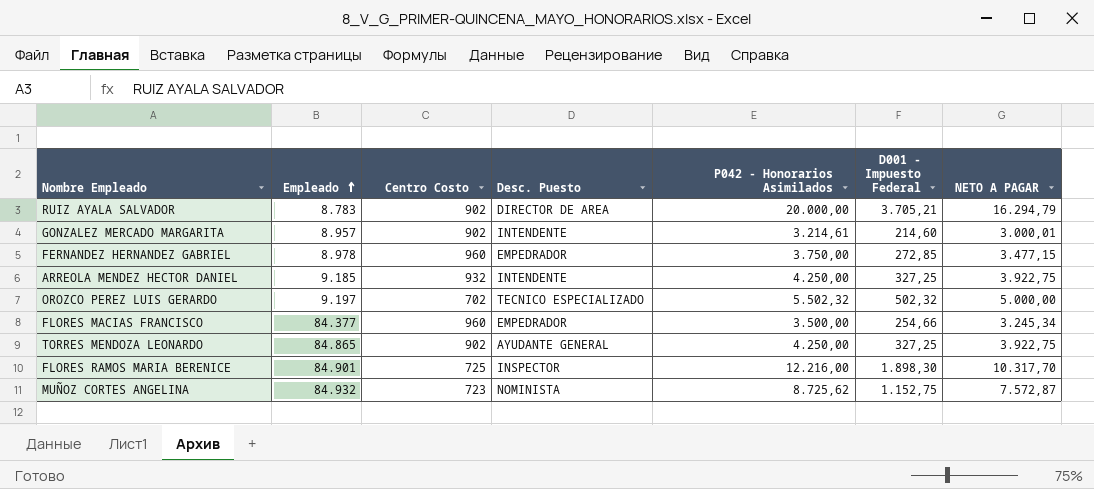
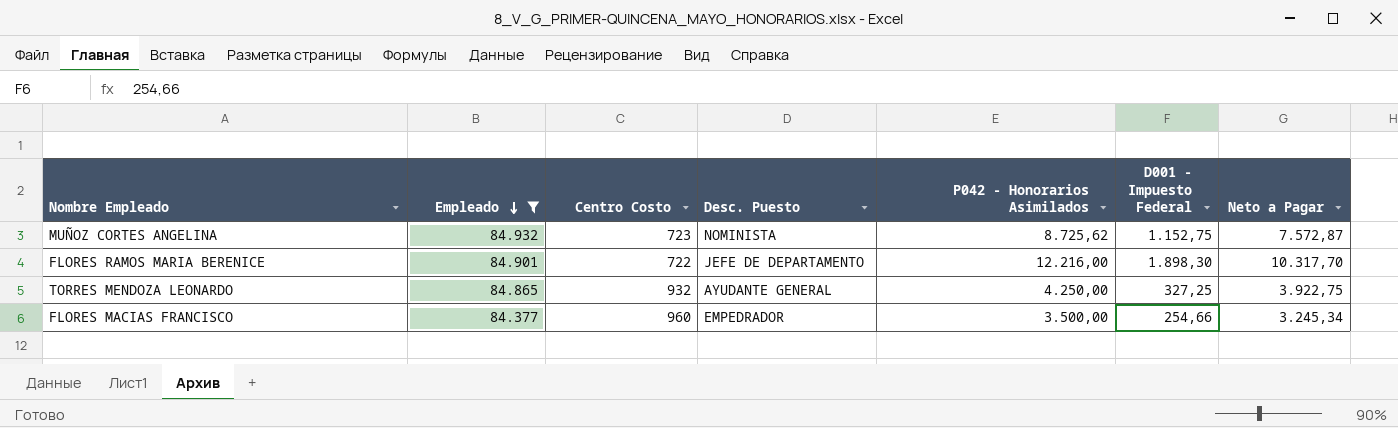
filter: none -> Empleado >= 84.377
row order: Empleado ascending -> Empleado descending
column name: NETO A PAGAR -> Neto a Pagar
FLORES RAMOS MARIA BERENICE | Centro Costo: 725 -> 722
FLORES RAMOS MARIA BERENICE | Desc. Puesto: INSPECTOR -> JEFE DE DEPARTAMENTO
TORRES MENDOZA LEONARDO | Centro Costo: 902 -> 932

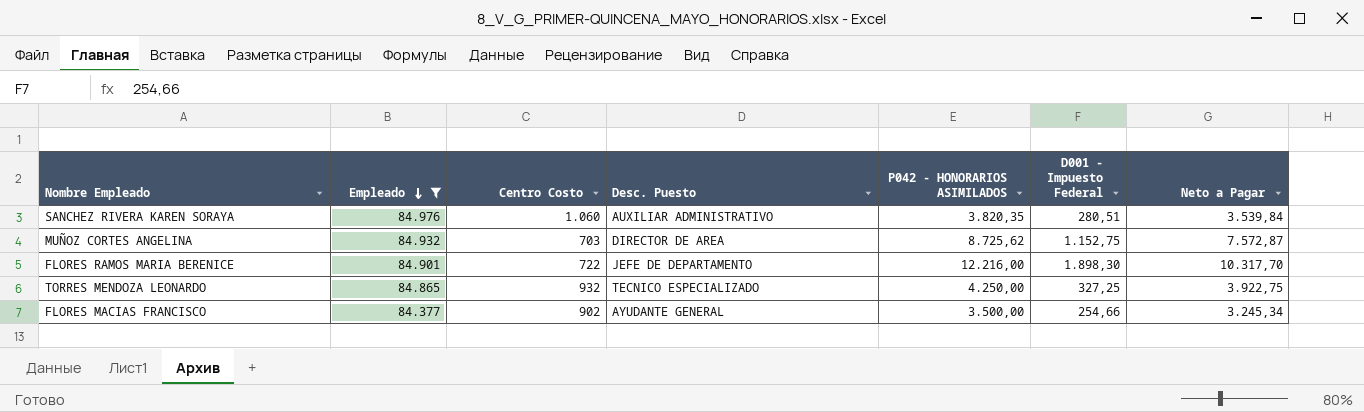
column name: P042 - Honorarios Asimilados -> P042 - HONORARIOS ASIMILADOS
row SANCHEZ RIVERA KAREN SORAYA: none -> 84.976 | 1.060 | AUXILIAR ADMINISTRATIVO | 3.820,35 | 280,51 | 3.539,84
MUÑOZ CORTES ANGELINA | Centro Costo: 723 -> 703
MUÑOZ CORTES ANGELINA | Desc. Puesto: NOMINISTA -> DIRECTOR DE AREA
TORRES MENDOZA LEONARDO | Desc. Puesto: AYUDANTE GENERAL -> TECNICO ESPECIALIZADO
FLORES MACIAS FRANCISCO | Centro Costo: 960 -> 902
FLORES MACIAS FRANCISCO | Desc. Puesto: EMPEDRADOR -> AYUDANTE GENERAL

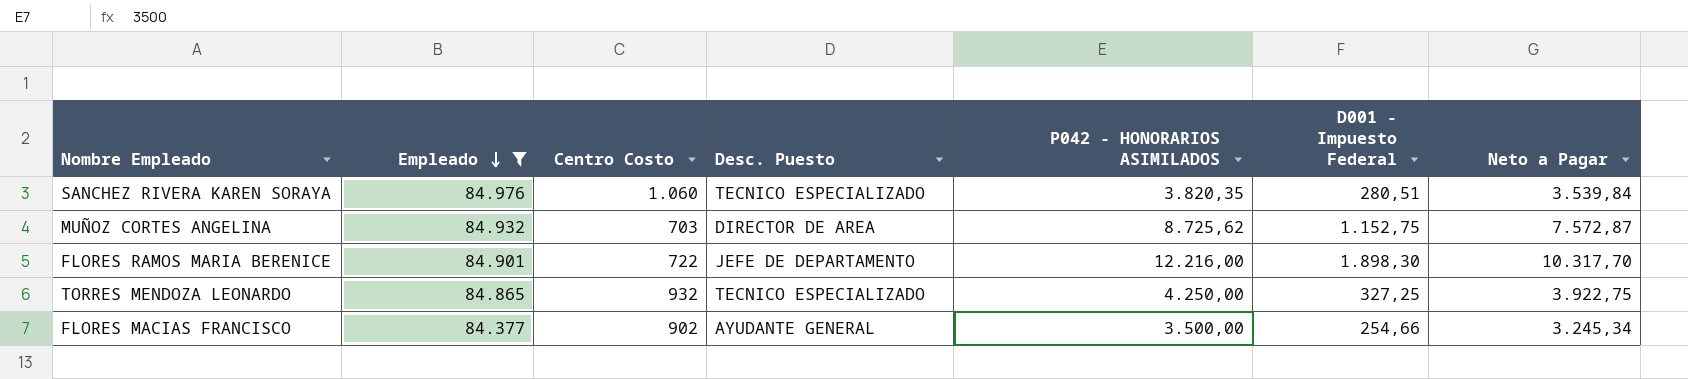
SANCHEZ RIVERA KAREN SORAYA | Desc. Puesto: AUXILIAR ADMINISTRATIVO -> TECNICO ESPECIALIZADO

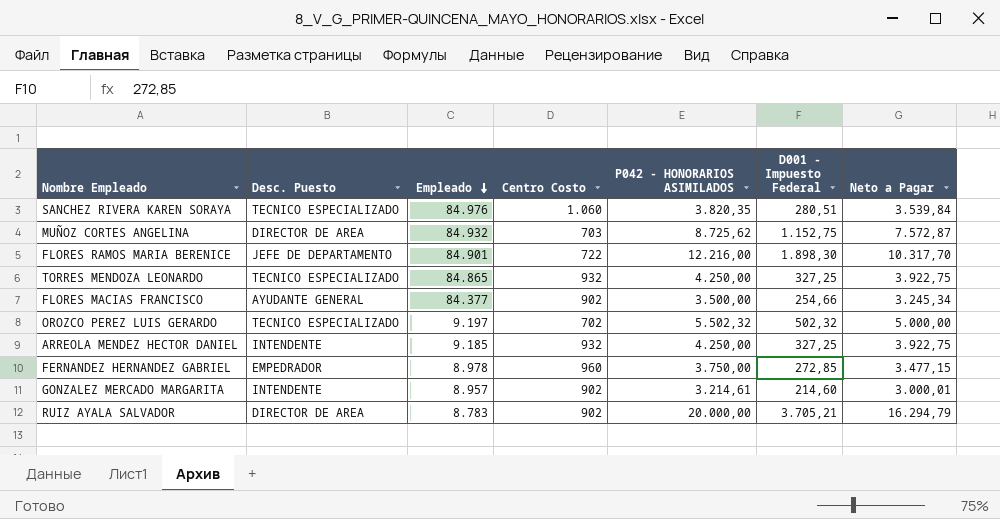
filter: Empleado >= 84.377 -> none
column Desc. Puesto | position: 4 -> 2

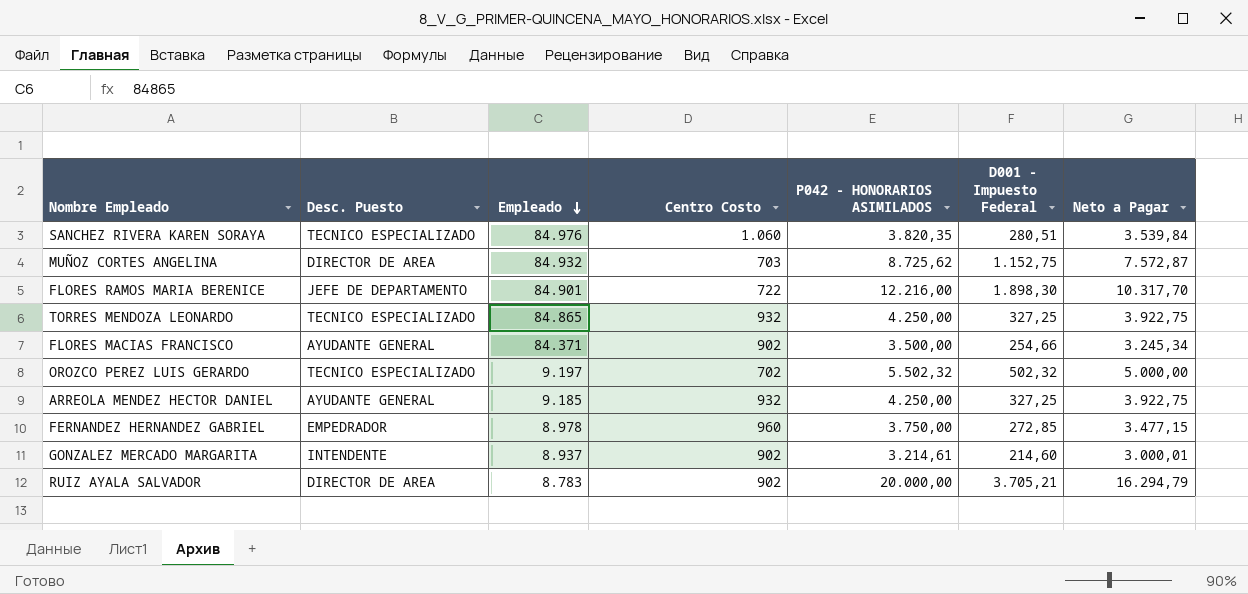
FLORES MACIAS FRANCISCO | Empleado: 84.377 -> 84.371
ARREOLA MENDEZ HECTOR DANIEL | Desc. Puesto: INTENDENTE -> AYUDANTE GENERAL
GONZALEZ MERCADO MARGARITA | Empleado: 8.957 -> 8.937

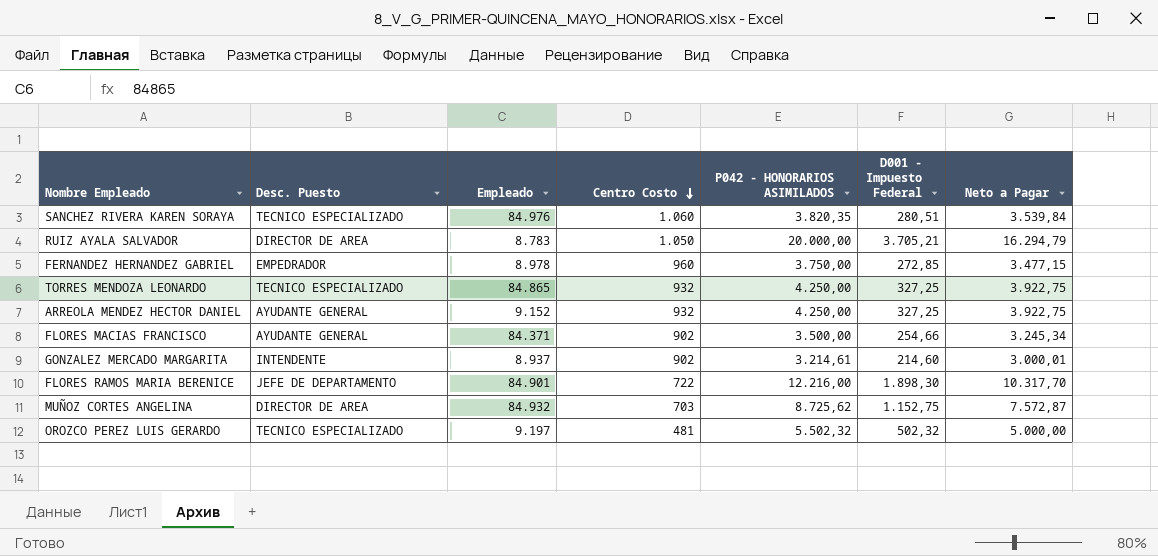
row order: Empleado descending -> Centro Costo descending
RUIZ AYALA SALVADOR | Centro Costo: 902 -> 1.050
ARREOLA MENDEZ HECTOR DANIEL | Empleado: 9.185 -> 9.152
OROZCO PEREZ LUIS GERARDO | Centro Costo: 702 -> 481

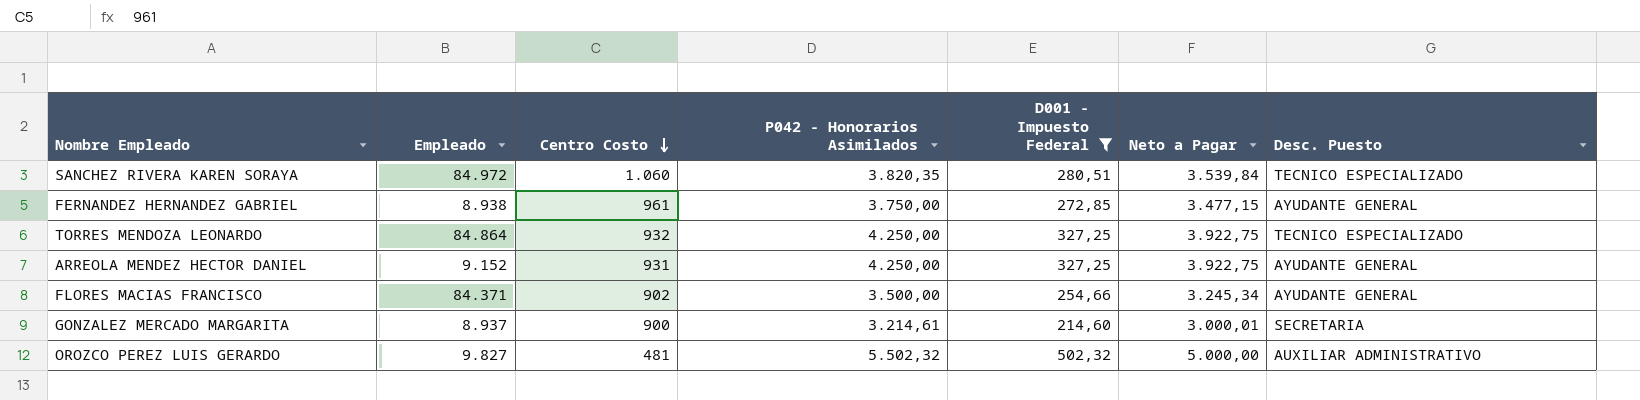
filter: none -> D001 - Impuesto Federal <= 502,32
column name: P042 - HONORARIOS ASIMILADOS -> P042 - Honorarios Asimilados
column Desc. Puesto | position: 2 -> 7
SANCHEZ RIVERA KAREN SORAYA | Empleado: 84.976 -> 84.972
FERNANDEZ HERNANDEZ GABRIEL | Empleado: 8.978 -> 8.938
FERNANDEZ HERNANDEZ GABRIEL | Centro Costo: 960 -> 961
FERNANDEZ HERNANDEZ GABRIEL | Desc. Puesto: EMPEDRADOR -> AYUDANTE GENERAL
TORRES MENDOZA LEONARDO | Empleado: 84.865 -> 84.864
ARREOLA MENDEZ HECTOR DANIEL | Centro Costo: 932 -> 931
GONZALEZ MERCADO MARGARITA | Centro Costo: 902 -> 900
GONZALEZ MERCADO MARGARITA | Desc. Puesto: INTENDENTE -> SECRETARIA
OROZCO PEREZ LUIS GERARDO | Empleado: 9.197 -> 9.827
OROZCO PEREZ LUIS GERARDO | Desc. Puesto: TECNICO ESPECIALIZADO -> AUXILIAR ADMINISTRATIVO

